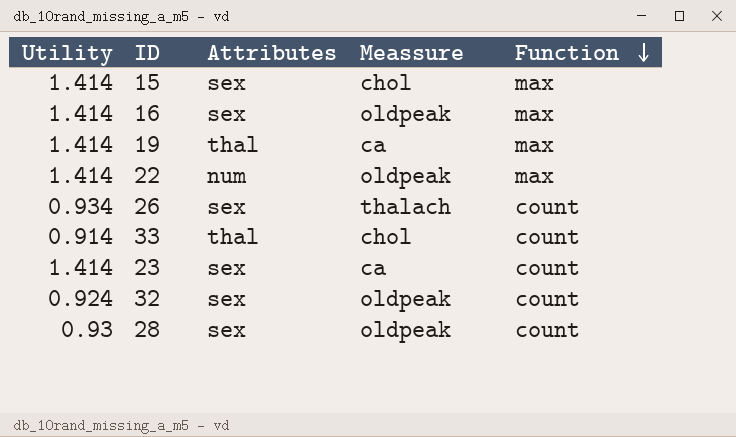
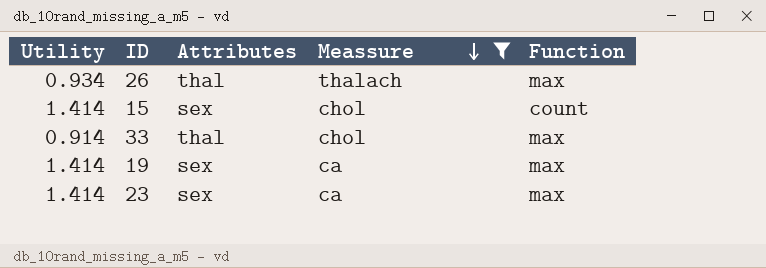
filter: none -> Meassure != oldpeak
row order: Function descending -> Meassure descending
26 | Attributes: sex -> thal
26 | Function: count -> max
15 | Function: max -> count
33 | Function: count -> max
19 | Attributes: thal -> sex
23 | Function: count -> max

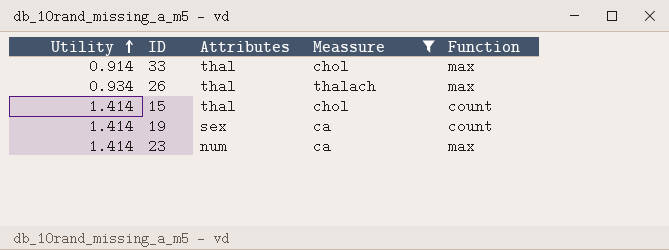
row order: Meassure descending -> Utility ascending
15 | Attributes: sex -> thal
19 | Function: max -> count
23 | Attributes: sex -> num

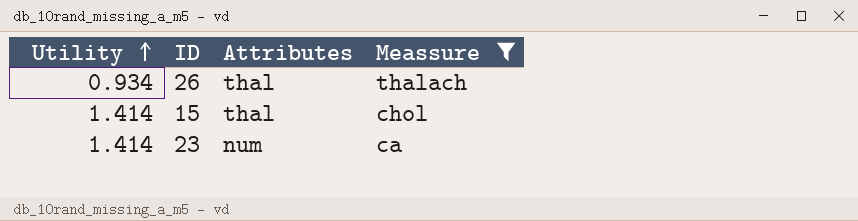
column Function | position: 5 -> none
row 33: 0.914 | thal | chol | max -> none
row 19: 1.414 | sex | ca | count -> none

